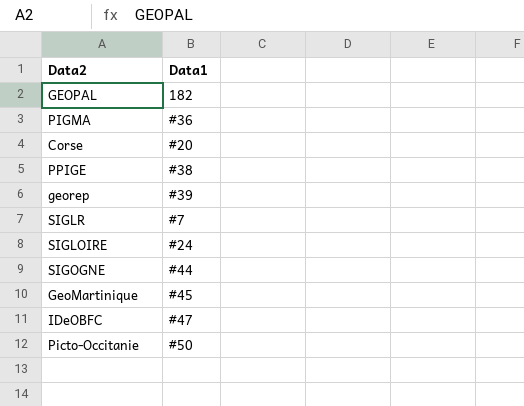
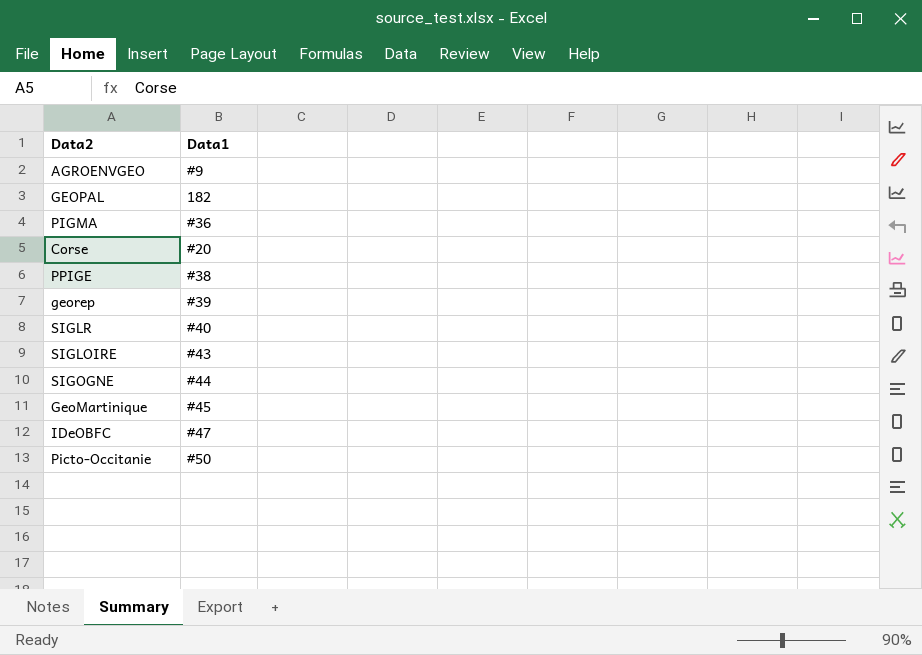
row AGROENVGEO: none -> #9
SIGLR | Data1: #7 -> #40
SIGLOIRE | Data1: #24 -> #43

